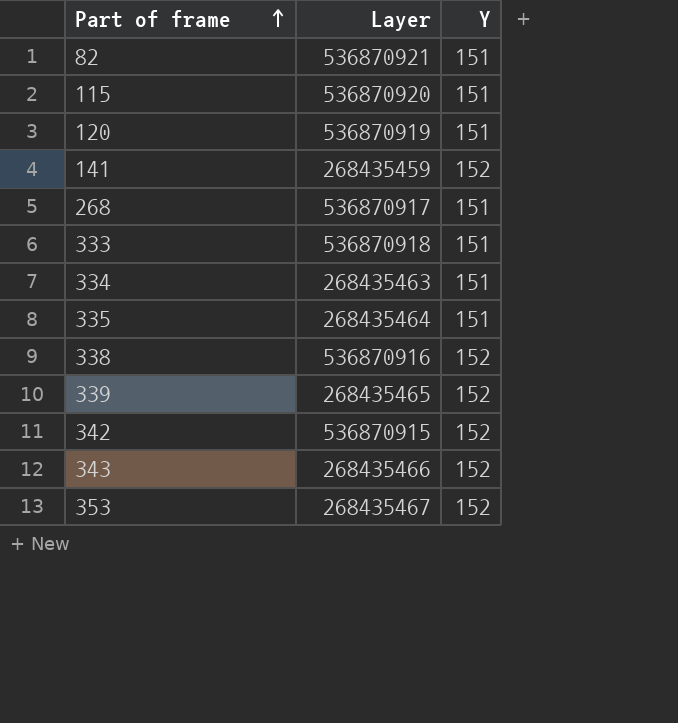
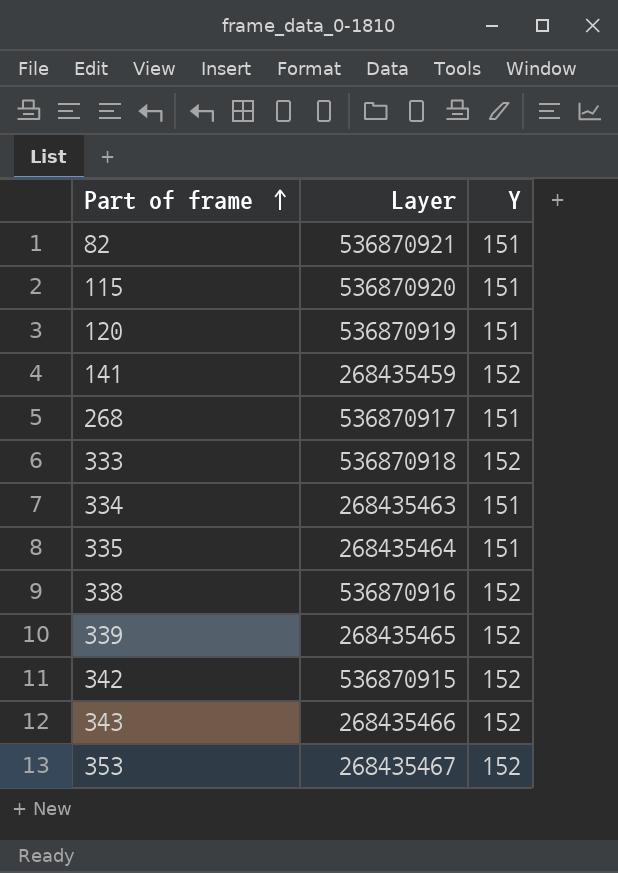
333 | Y: 151 -> 152

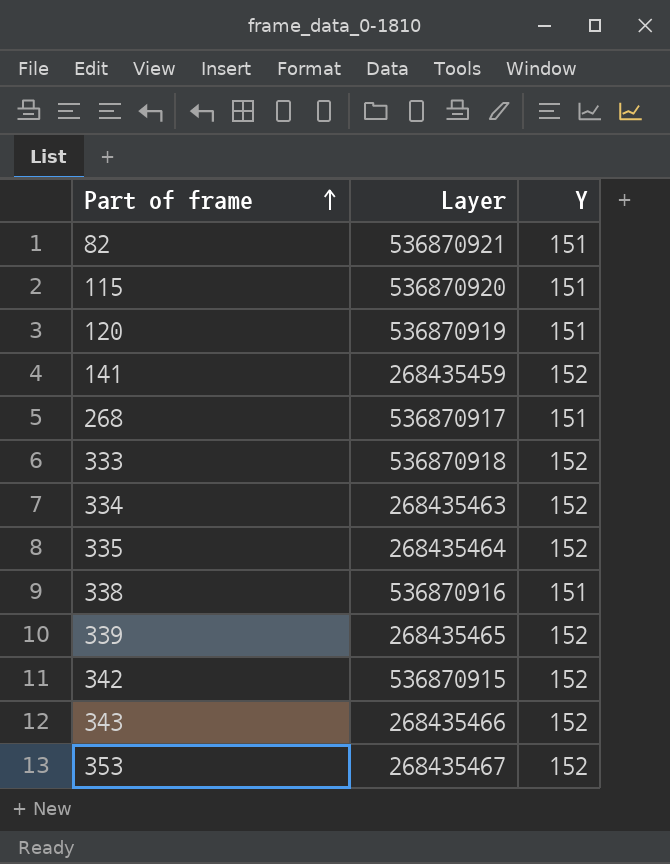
334 | Y: 151 -> 152
335 | Y: 151 -> 152
338 | Y: 152 -> 151

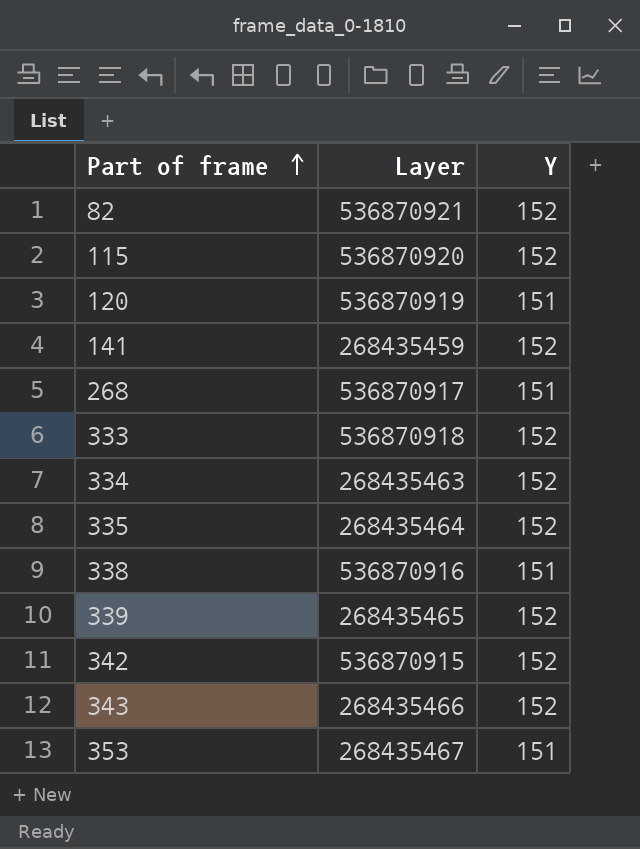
82 | Y: 151 -> 152
115 | Y: 151 -> 152
353 | Y: 152 -> 151

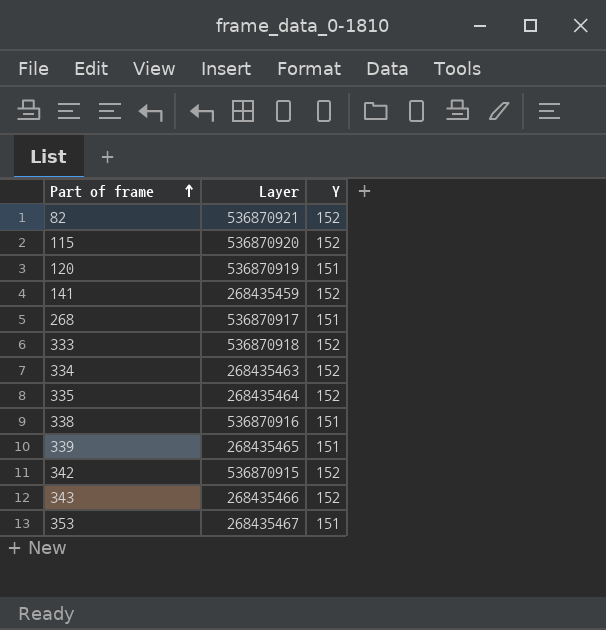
339 | Y: 152 -> 151

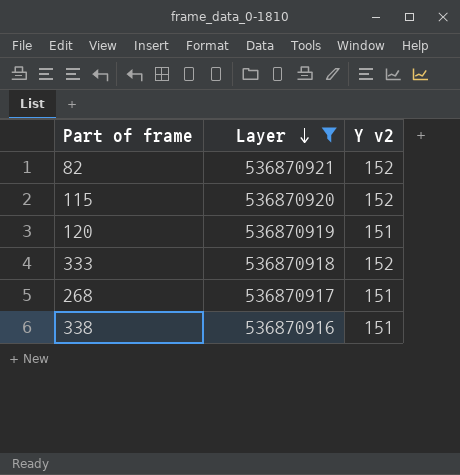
filter: none -> Layer >= 536870916
row order: Part of frame ascending -> Layer descending
column name: Y -> Y v2

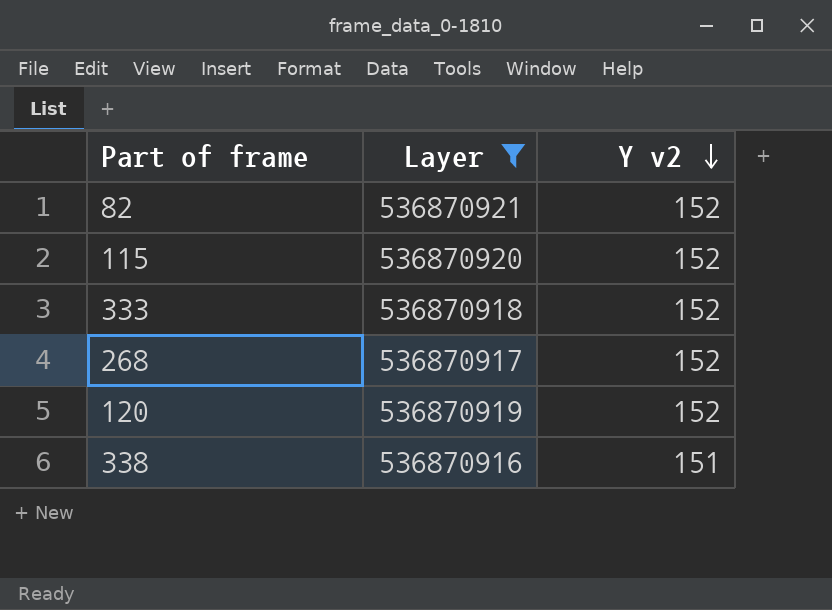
row order: Layer descending -> Y v2 descending
268 | Y v2: 151 -> 152
120 | Y v2: 151 -> 152

